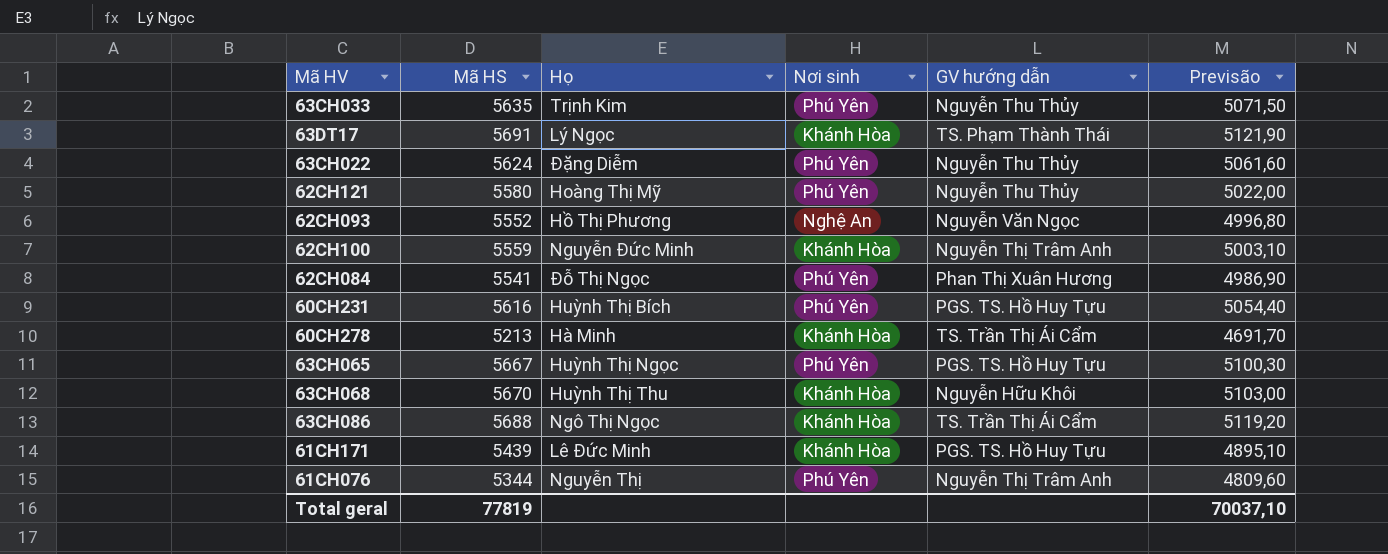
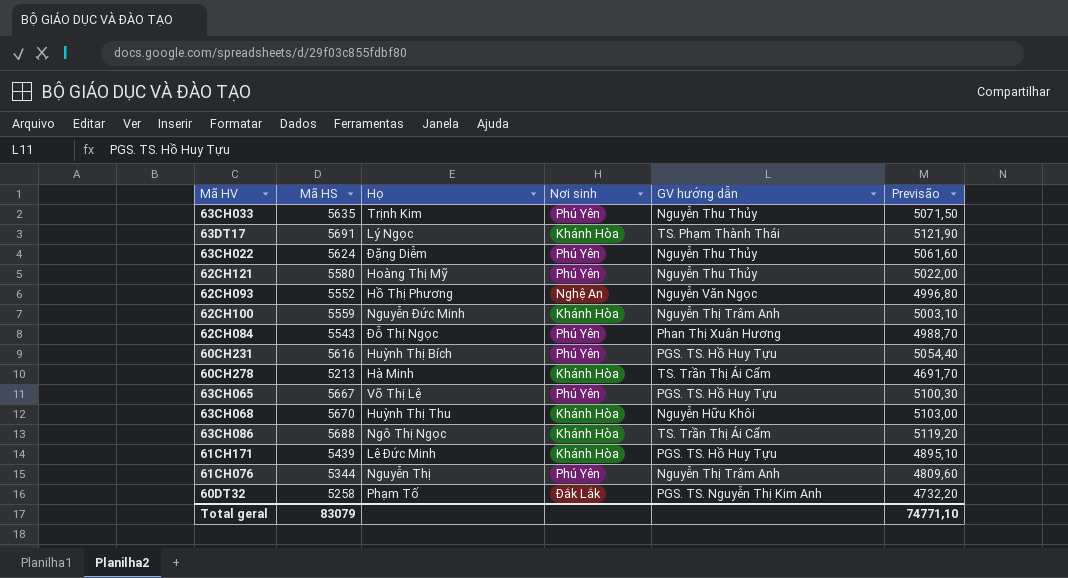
62CH084 | Mã HS: 5541 -> 5543
62CH084 | Previsão: 4986,90 -> 4988,70
63CH065 | Họ: Huỳnh Thị Ngọc -> Võ Thị Lệ
row 60DT32: none -> 5258 | Phạm Tố | Đắk Lắk | PGS. TS. Nguyễn Thị Kim Anh | 4732,20
Total geral | Mã HS: 77819 -> 83079
Total geral | Previsão: 70037,10 -> 74771,10

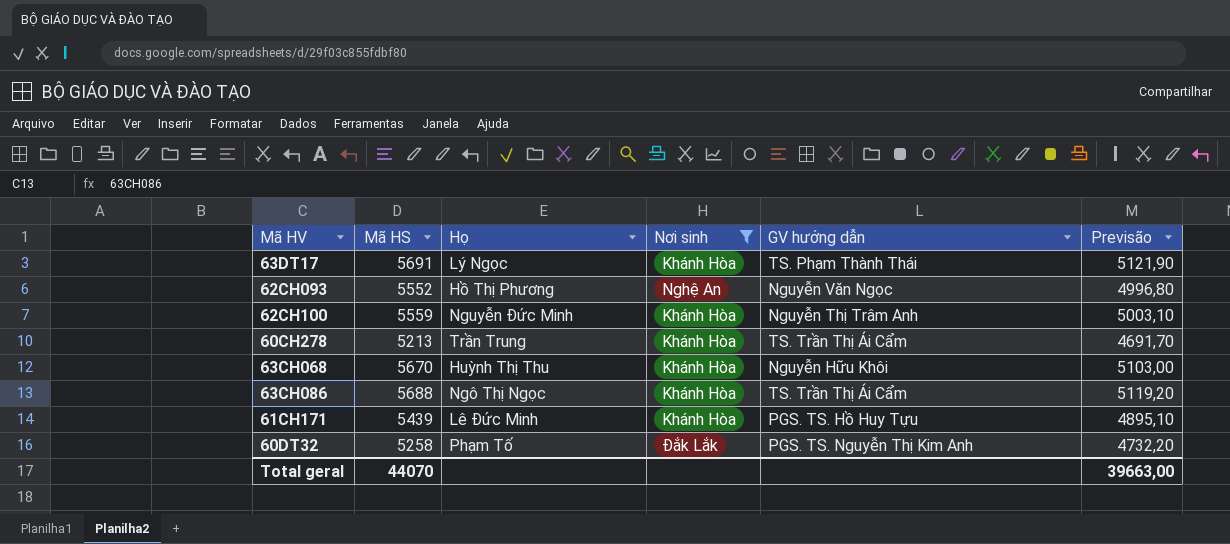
filter: none -> Nơi sinh != Phú Yên
60CH278 | Họ: Hà Minh -> Trần Trung
Total geral | Mã HS: 83079 -> 44070
Total geral | Previsão: 74771,10 -> 39663,00

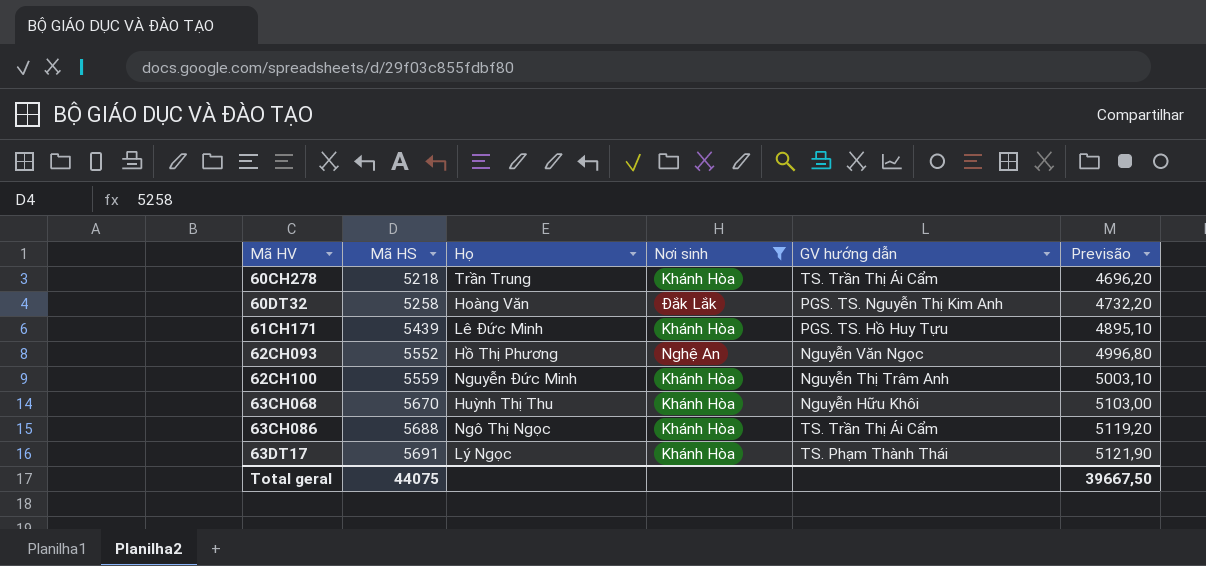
row order: none -> Mã HV ascending
60CH278 | Mã HS: 5213 -> 5218
60CH278 | Previsão: 4691,70 -> 4696,20
60DT32 | Họ: Phạm Tố -> Hoàng Văn
Total geral | Mã HS: 44070 -> 44075
Total geral | Previsão: 39663,00 -> 39667,50

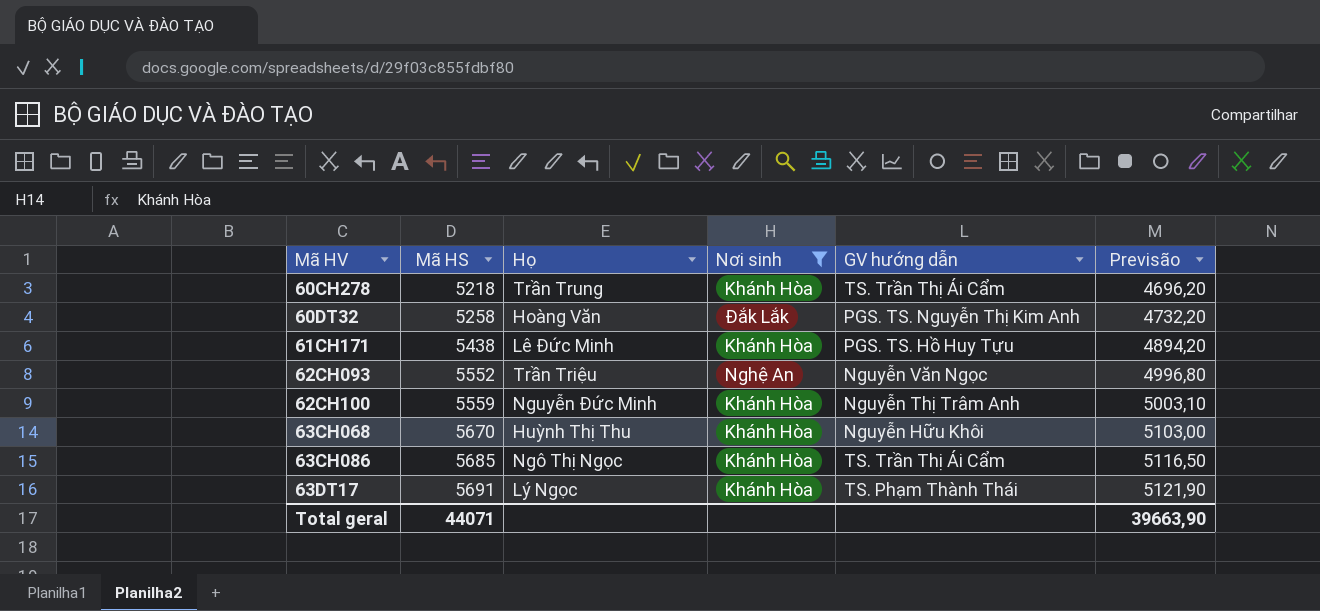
61CH171 | Mã HS: 5439 -> 5438
61CH171 | Previsão: 4895,10 -> 4894,20
62CH093 | Họ: Hồ Thị Phương -> Trần Triệu
63CH086 | Mã HS: 5688 -> 5685
63CH086 | Previsão: 5119,20 -> 5116,50
Total geral | Mã HS: 44075 -> 44071
Total geral | Previsão: 39667,50 -> 39663,90

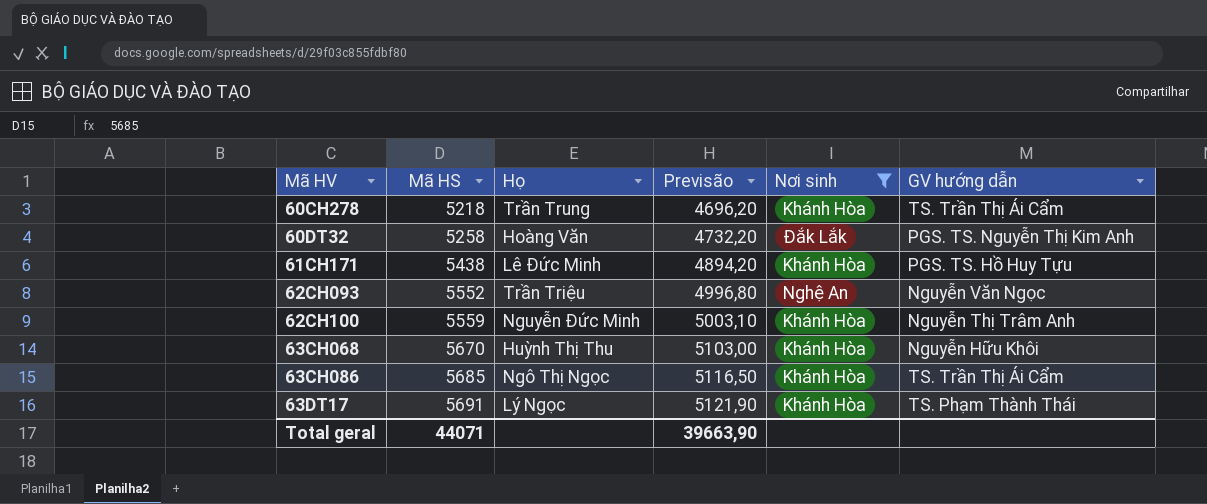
column Previsão | position: 6 -> 4

